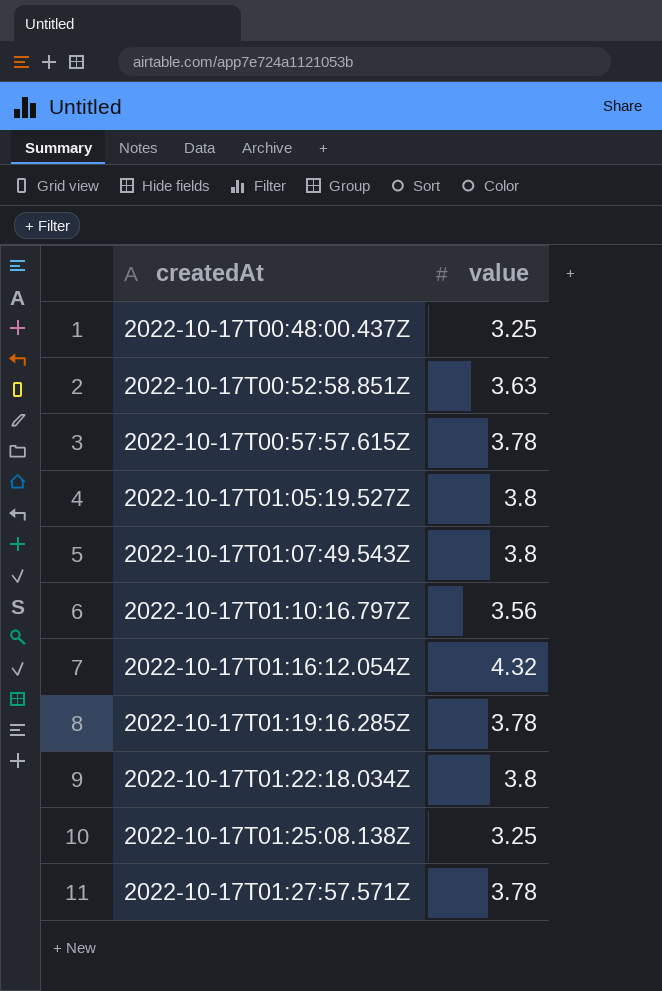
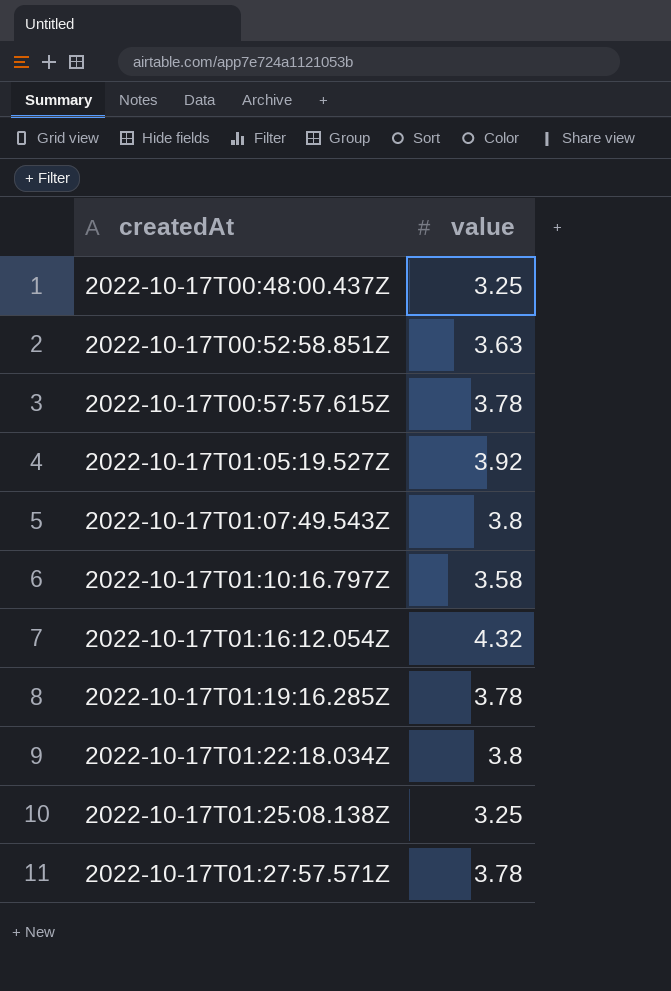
2022-10-17T01:05:19.527Z | value: 3.8 -> 3.92
2022-10-17T01:10:16.797Z | value: 3.56 -> 3.58

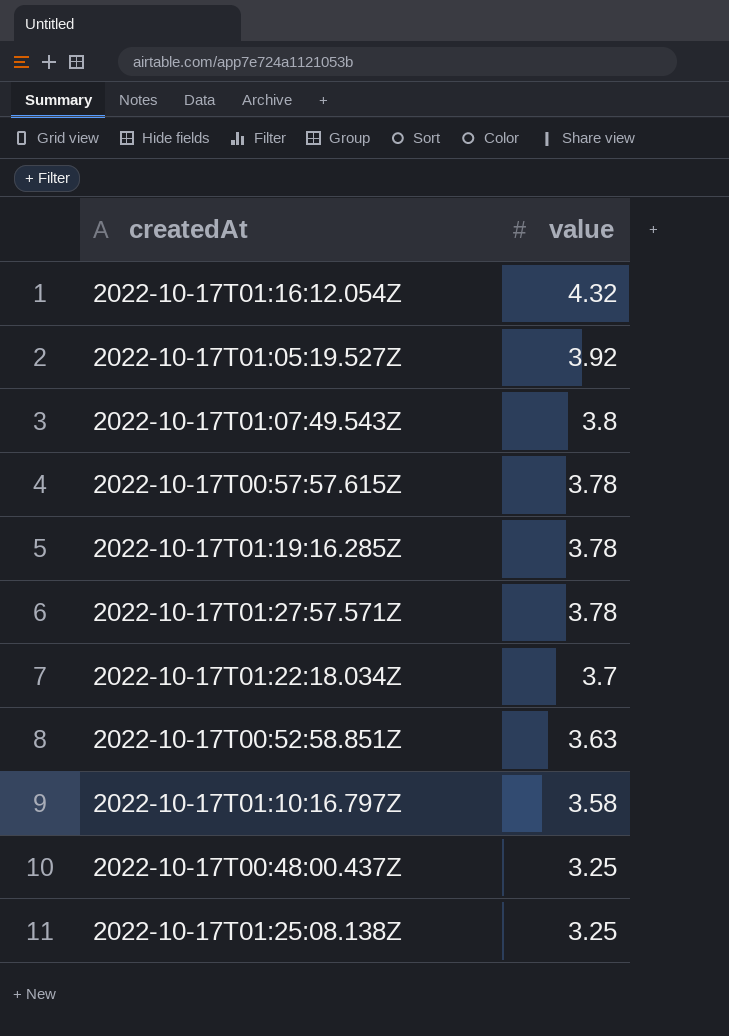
row order: createdAt ascending -> value descending
2022-10-17T01:22:18.034Z | value: 3.8 -> 3.7

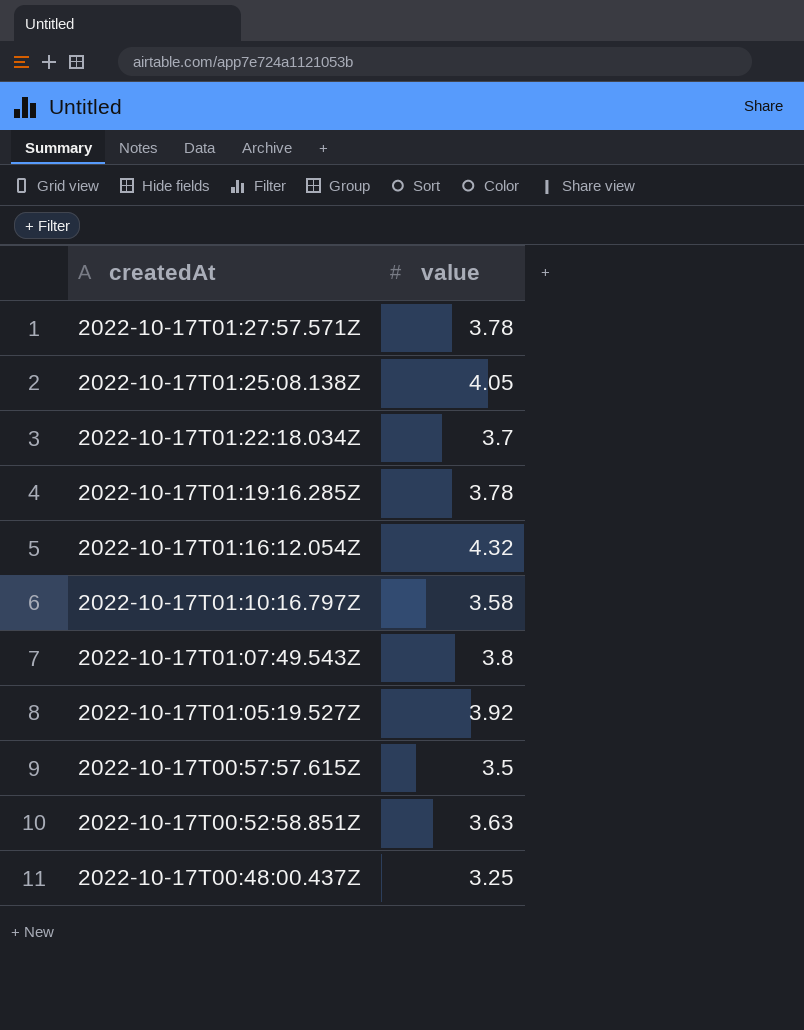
row order: value descending -> createdAt descending
2022-10-17T01:25:08.138Z | value: 3.25 -> 4.05
2022-10-17T00:57:57.615Z | value: 3.78 -> 3.5

